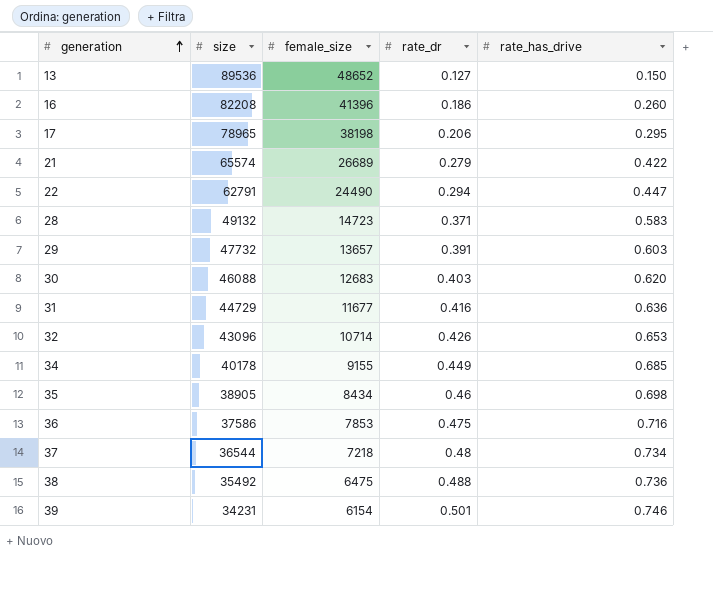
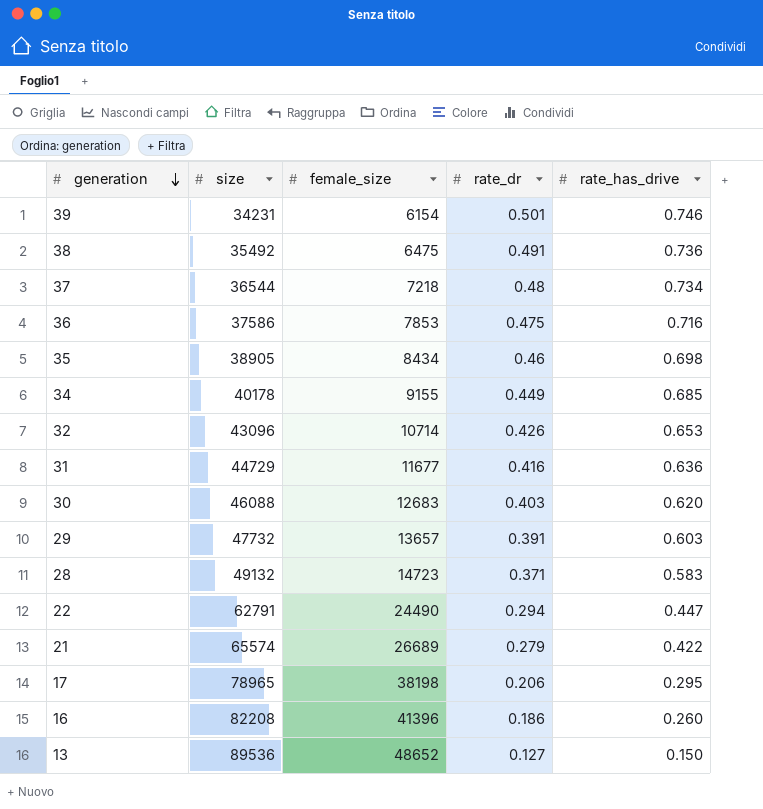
row order: generation ascending -> generation descending
38 | rate_dr: 0.488 -> 0.491

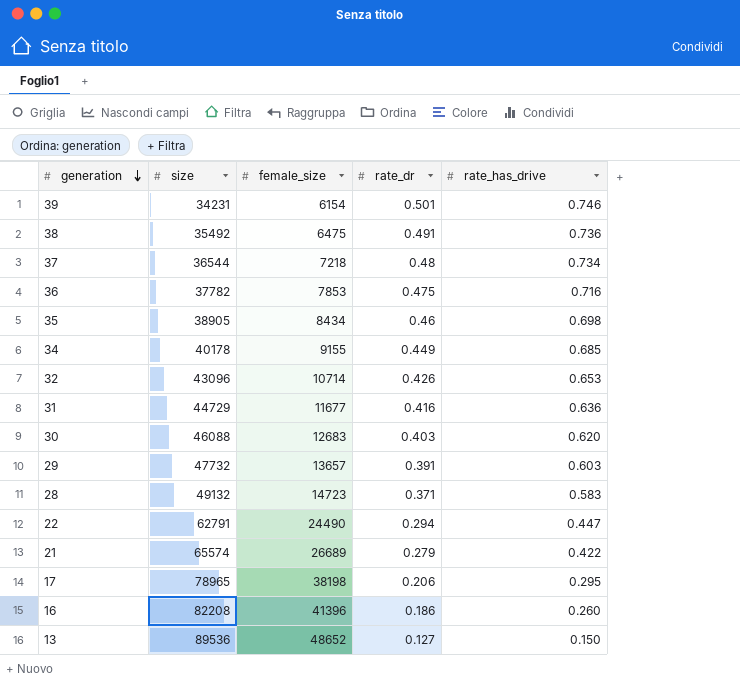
36 | size: 37586 -> 37782

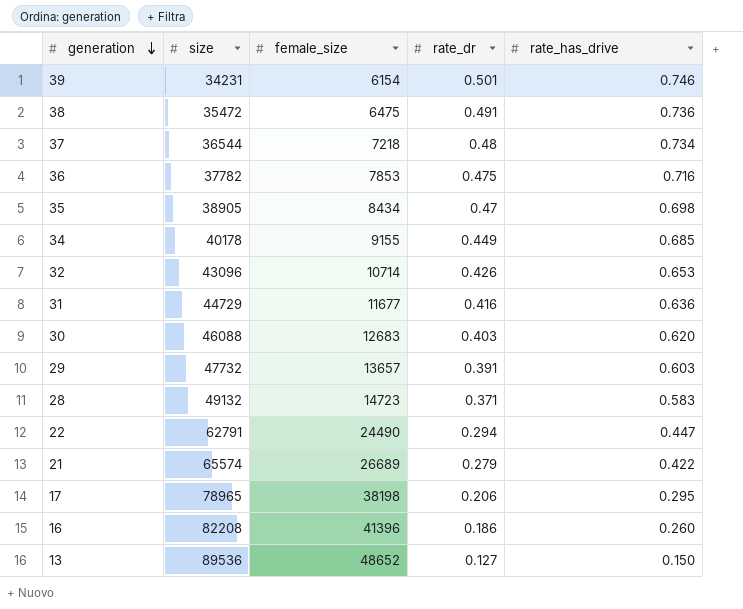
38 | size: 35492 -> 35472
35 | rate_dr: 0.46 -> 0.47

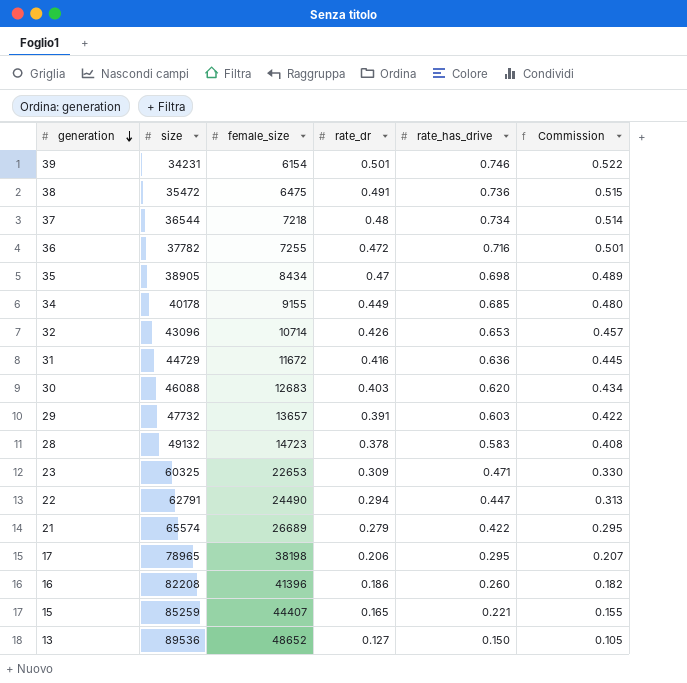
column Commission | formula: none -> [rate_has_drive] * 0.7
36 | female_size: 7853 -> 7255
36 | rate_dr: 0.475 -> 0.472
31 | female_size: 11677 -> 11672
28 | rate_dr: 0.371 -> 0.378
row 23: none -> 60325 | 22653 | 0.309 | 0.471 | 0.330
row 15: none -> 85259 | 44407 | 0.165 | 0.221 | 0.155

